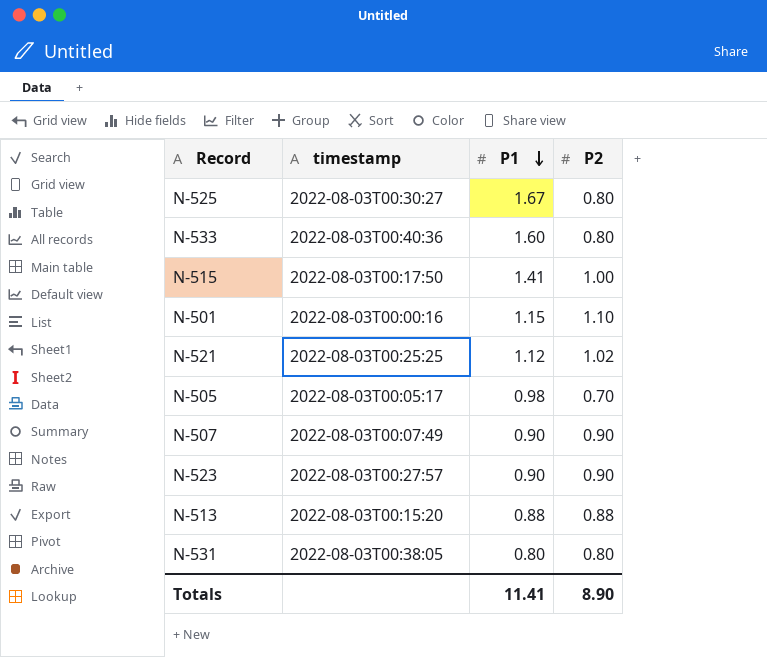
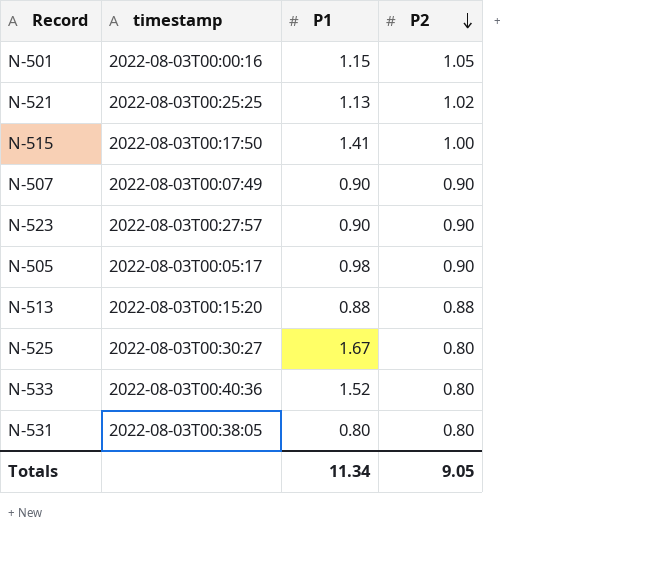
row order: P1 descending -> P2 descending
N-501 | P2: 1.10 -> 1.05
N-521 | P1: 1.12 -> 1.13
N-505 | P2: 0.70 -> 0.90
N-533 | P1: 1.60 -> 1.52
Totals | P1: 11.41 -> 11.34
Totals | P2: 8.90 -> 9.05

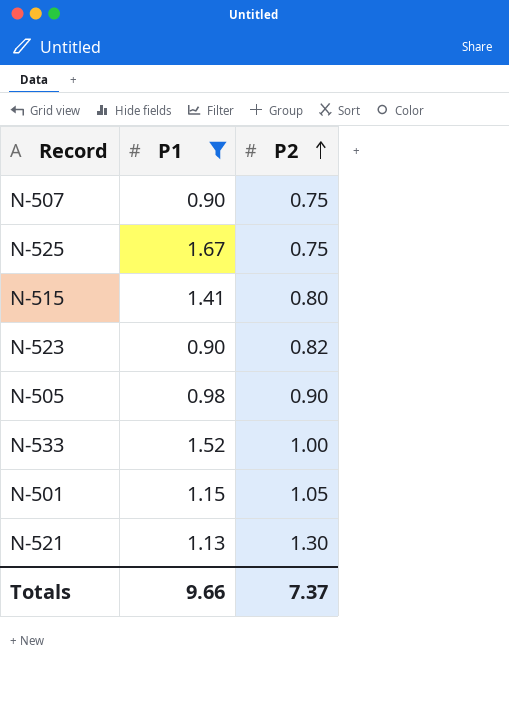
filter: none -> P1 >= 0.90
row order: P2 descending -> P2 ascending
column timestamp | position: 2 -> none
N-507 | P2: 0.90 -> 0.75
N-525 | P2: 0.80 -> 0.75
N-515 | P2: 1.00 -> 0.80
N-523 | P2: 0.90 -> 0.82
N-533 | P2: 0.80 -> 1.00
N-521 | P2: 1.02 -> 1.30
Totals | P1: 11.34 -> 9.66
Totals | P2: 9.05 -> 7.37

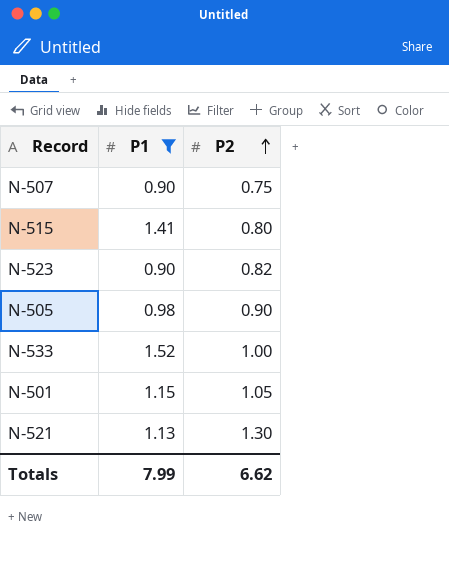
row N-525: 1.67 | 0.75 -> none
Totals | P1: 9.66 -> 7.99
Totals | P2: 7.37 -> 6.62

